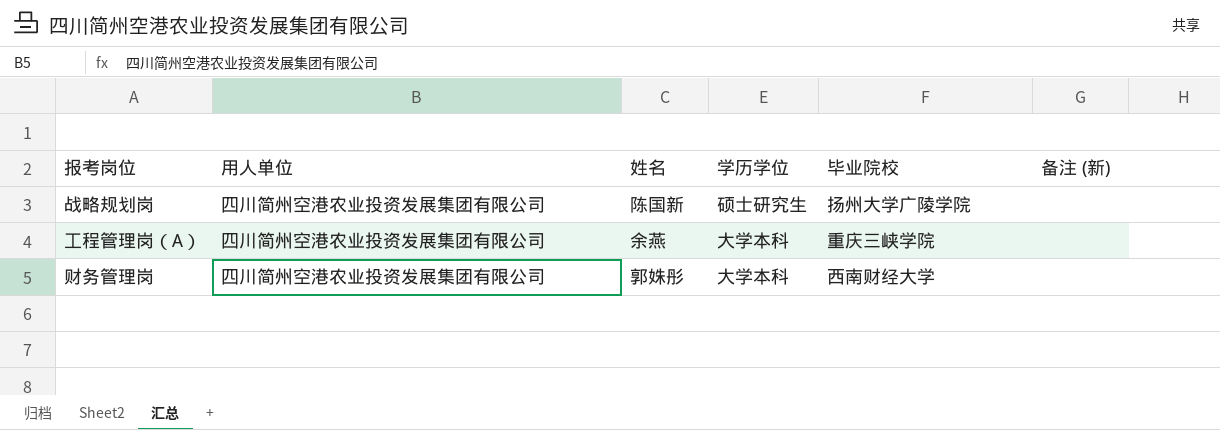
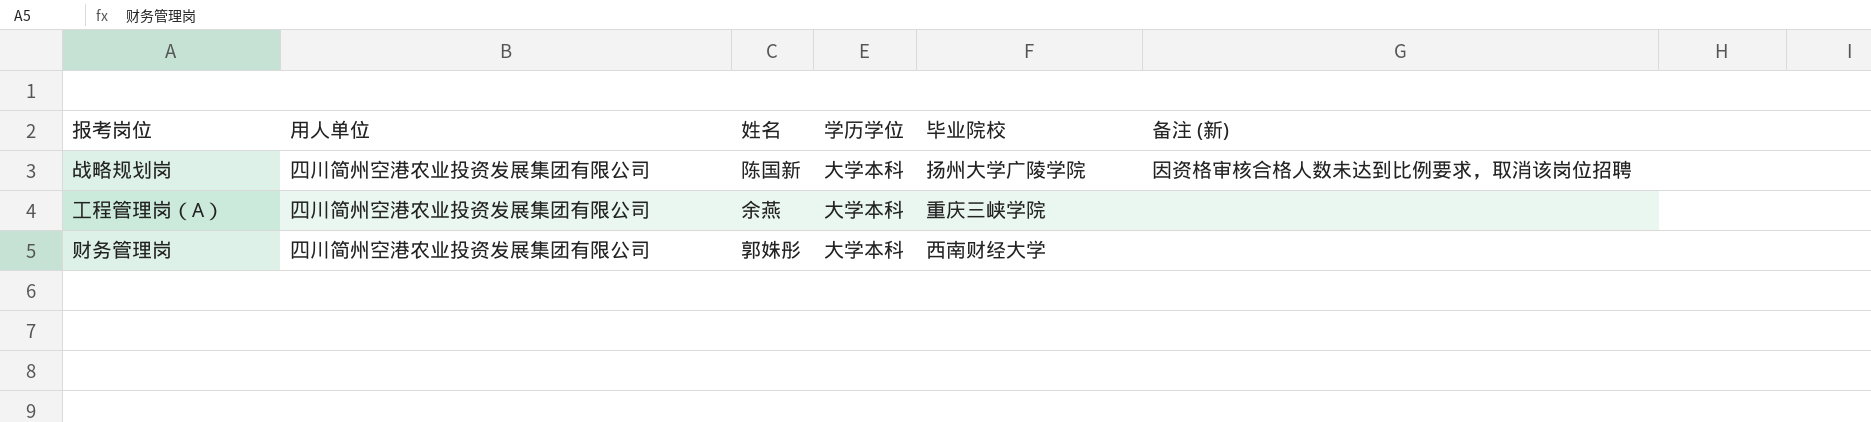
战略规划岗 | 学历学位: 硕士研究生 -> 大学本科
战略规划岗 | 备注 (新): none -> 因资格审核合格人数未达到比例要求，取消该岗位招聘

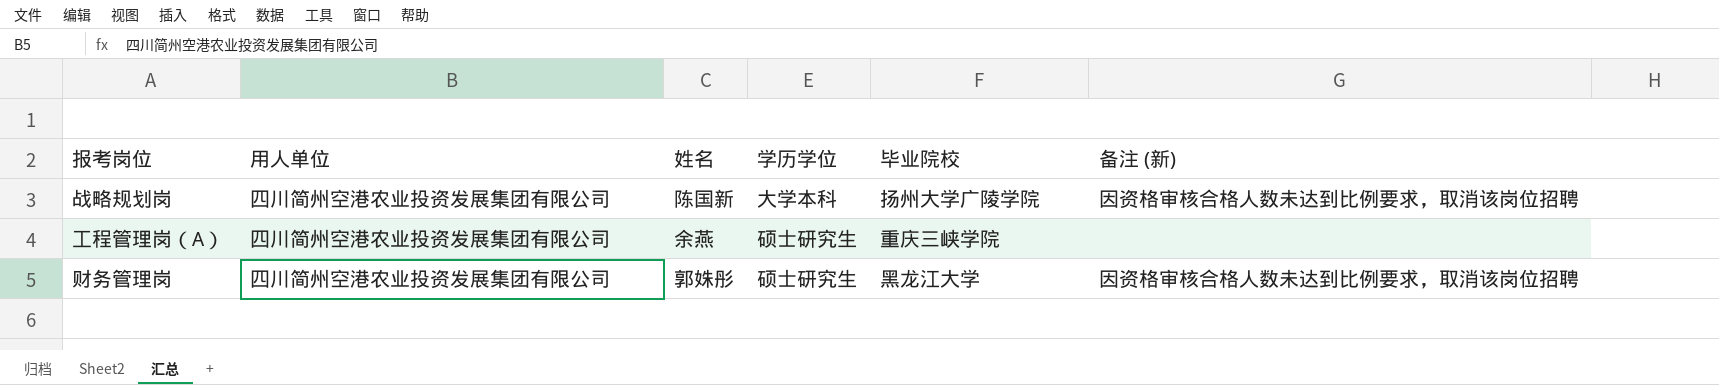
工程管理岗（A） | 学历学位: 大学本科 -> 硕士研究生
财务管理岗 | 学历学位: 大学本科 -> 硕士研究生
财务管理岗 | 毕业院校: 西南财经大学 -> 黑龙江大学
财务管理岗 | 备注 (新): none -> 因资格审核合格人数未达到比例要求，取消该岗位招聘

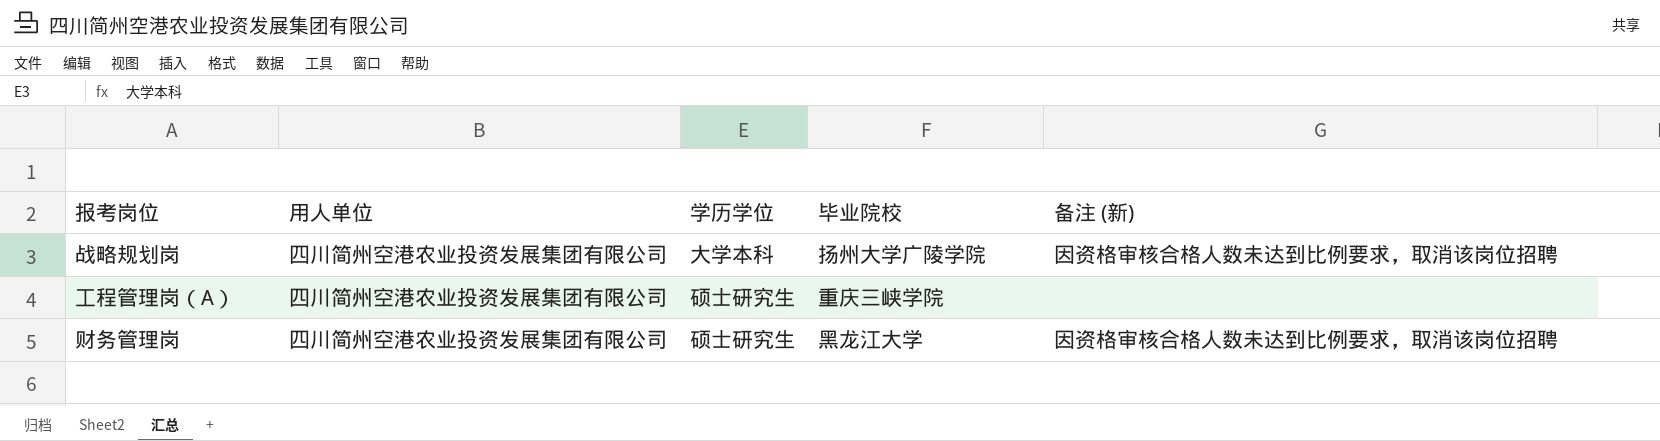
column 姓名 | position: 3 -> none

